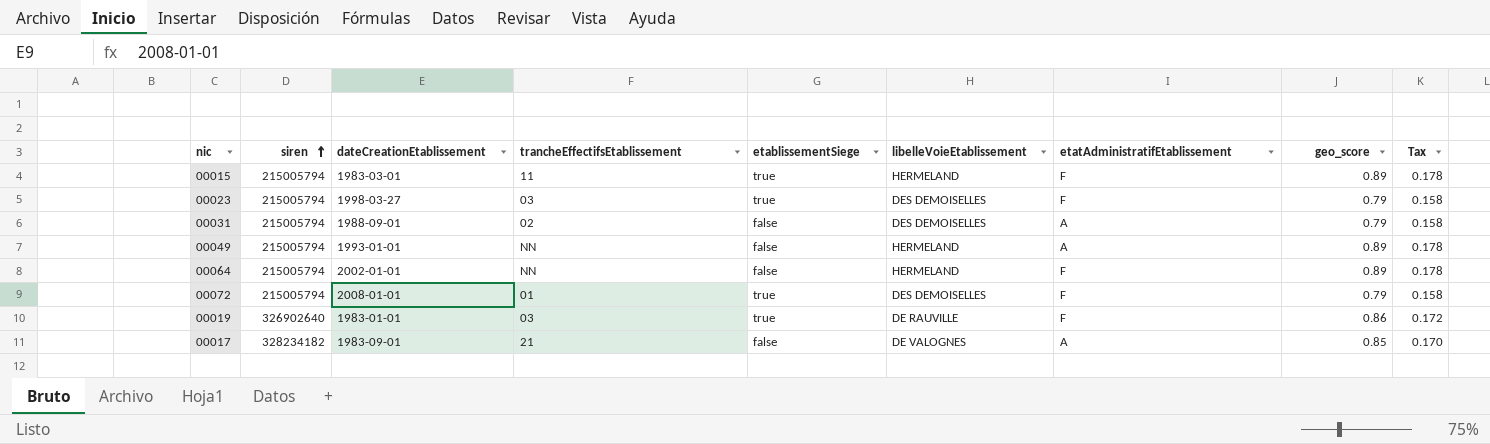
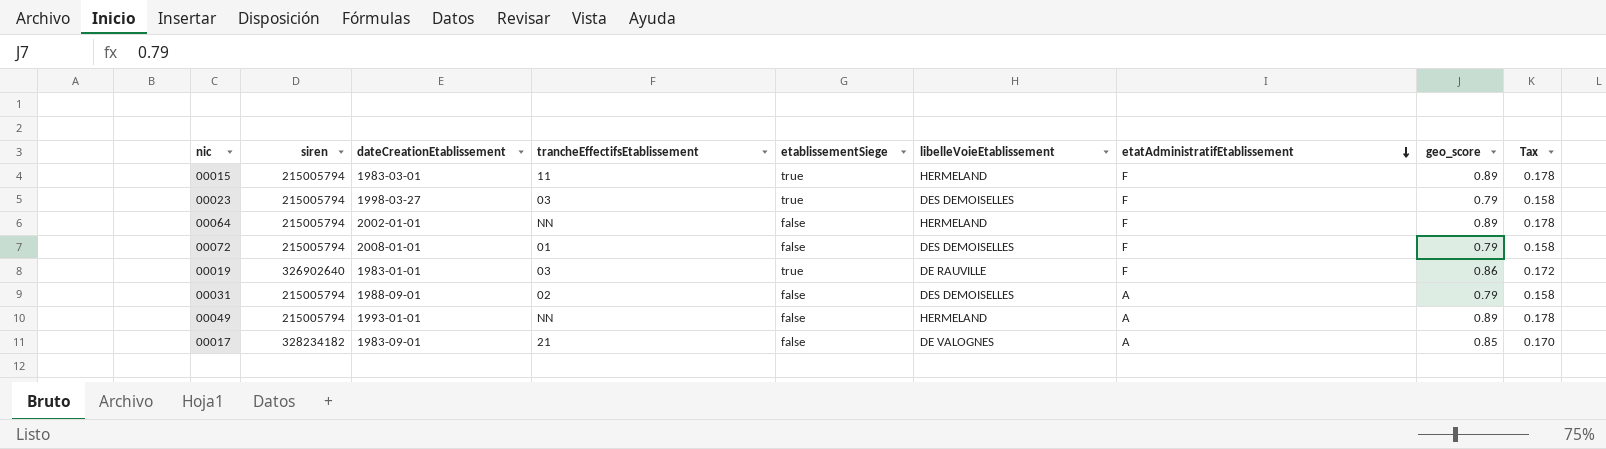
row order: siren ascending -> etatAdministratifEtablissement descending
00072 | etablissementSiege: true -> false

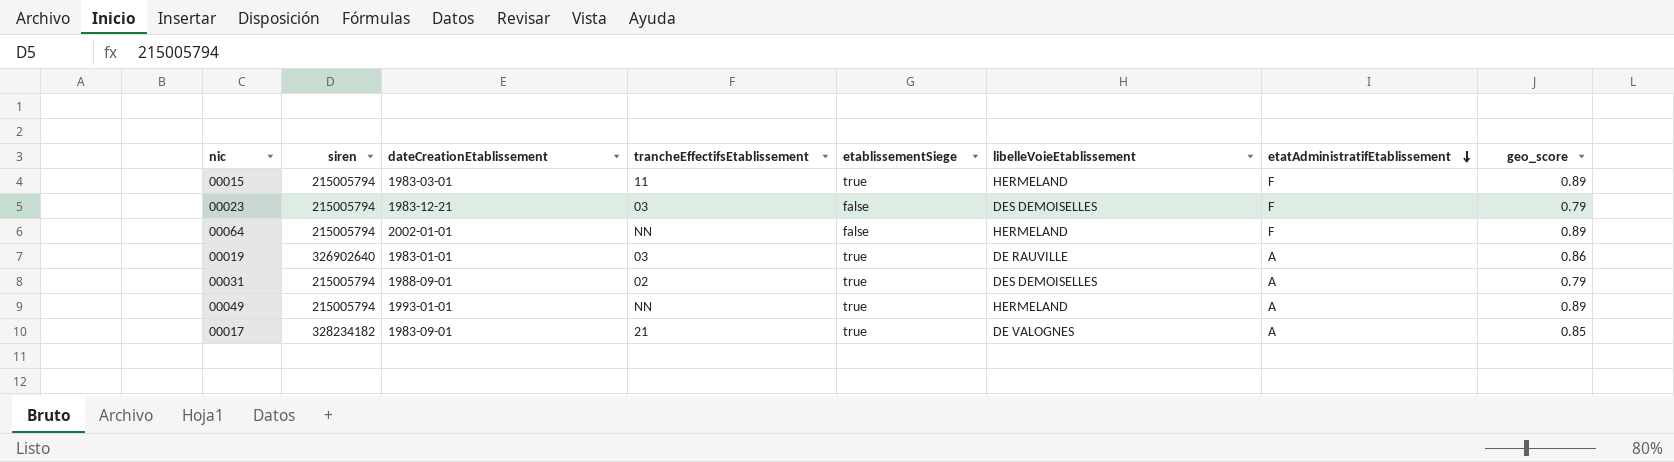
column Tax | formula: [geo_score] * 0.2 -> none
row 00072: 215005794 | 2008-01-01 | 01 | false | DES DEMOISELLES | F | 0.79 | 0.158 -> none
00023 | dateCreationEtablissement: 1998-03-27 -> 1983-12-21
00023 | etablissementSiege: true -> false
00019 | etatAdministratifEtablissement: F -> A
00031 | etablissementSiege: false -> true
00049 | etablissementSiege: false -> true
00017 | etablissementSiege: false -> true

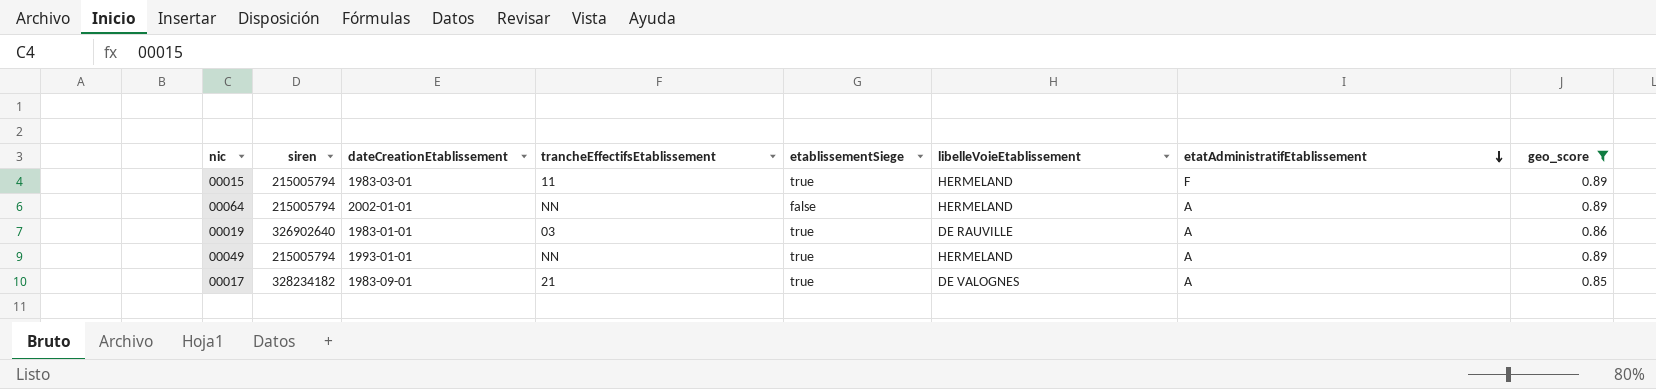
filter: none -> geo_score != 0.79
00064 | etatAdministratifEtablissement: F -> A

